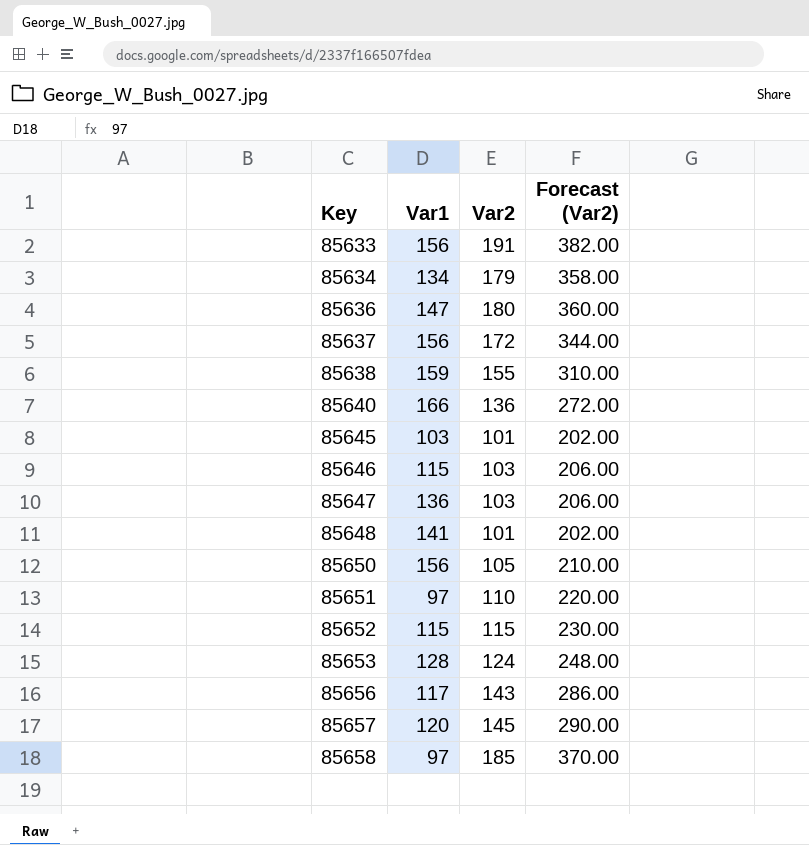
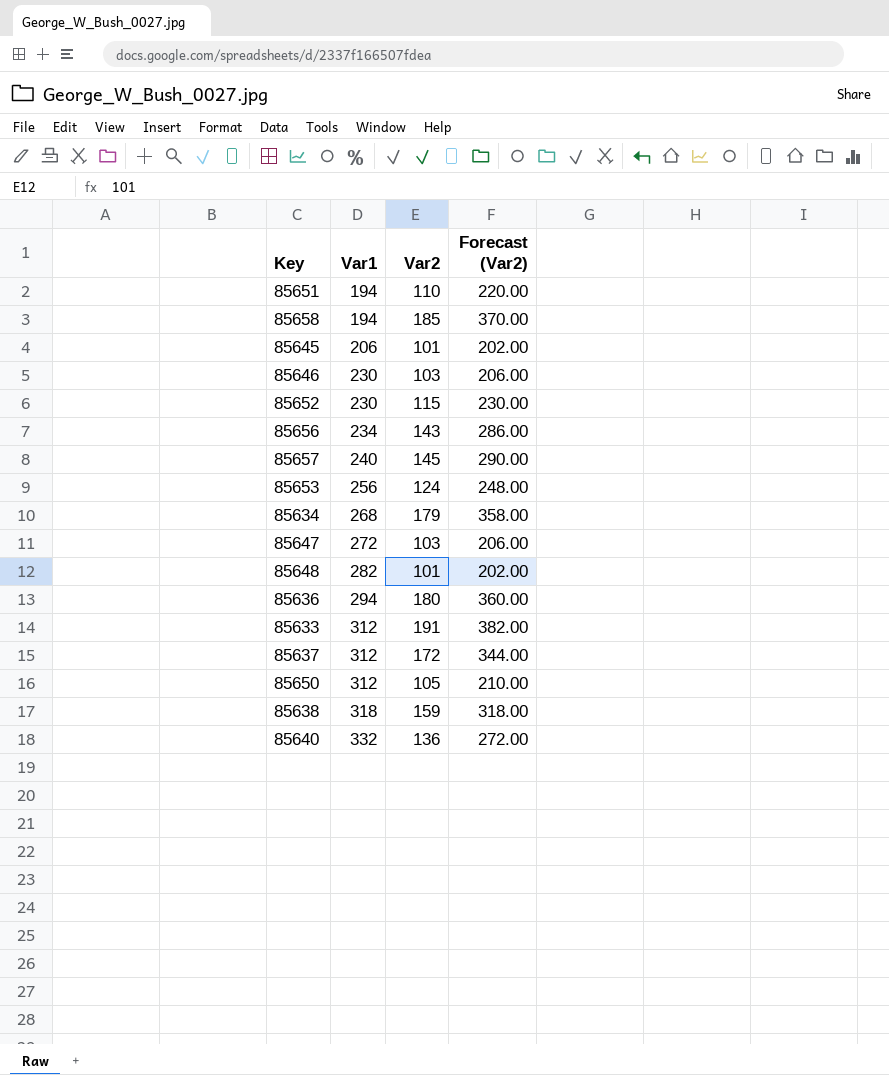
row order: Key ascending -> Var1 ascending
85651 | Var1: 97 -> 194
85658 | Var1: 97 -> 194
85645 | Var1: 103 -> 206
85646 | Var1: 115 -> 230
85652 | Var1: 115 -> 230
85656 | Var1: 117 -> 234
85657 | Var1: 120 -> 240
85653 | Var1: 128 -> 256
85634 | Var1: 134 -> 268
85647 | Var1: 136 -> 272
85648 | Var1: 141 -> 282
85636 | Var1: 147 -> 294
85633 | Var1: 156 -> 312
85637 | Var1: 156 -> 312
85650 | Var1: 156 -> 312
85638 | Var1: 159 -> 318
85638 | Var2: 155 -> 159
85638 | Forecast (Var2): 310.00 -> 318.00
85640 | Var1: 166 -> 332

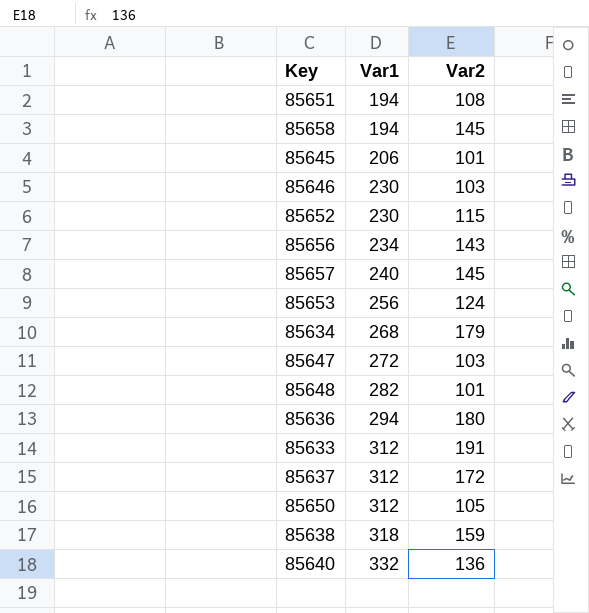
column Forecast (Var2) | formula: [Var2] * 2 -> none
85651 | Var2: 110 -> 108
85658 | Var2: 185 -> 145

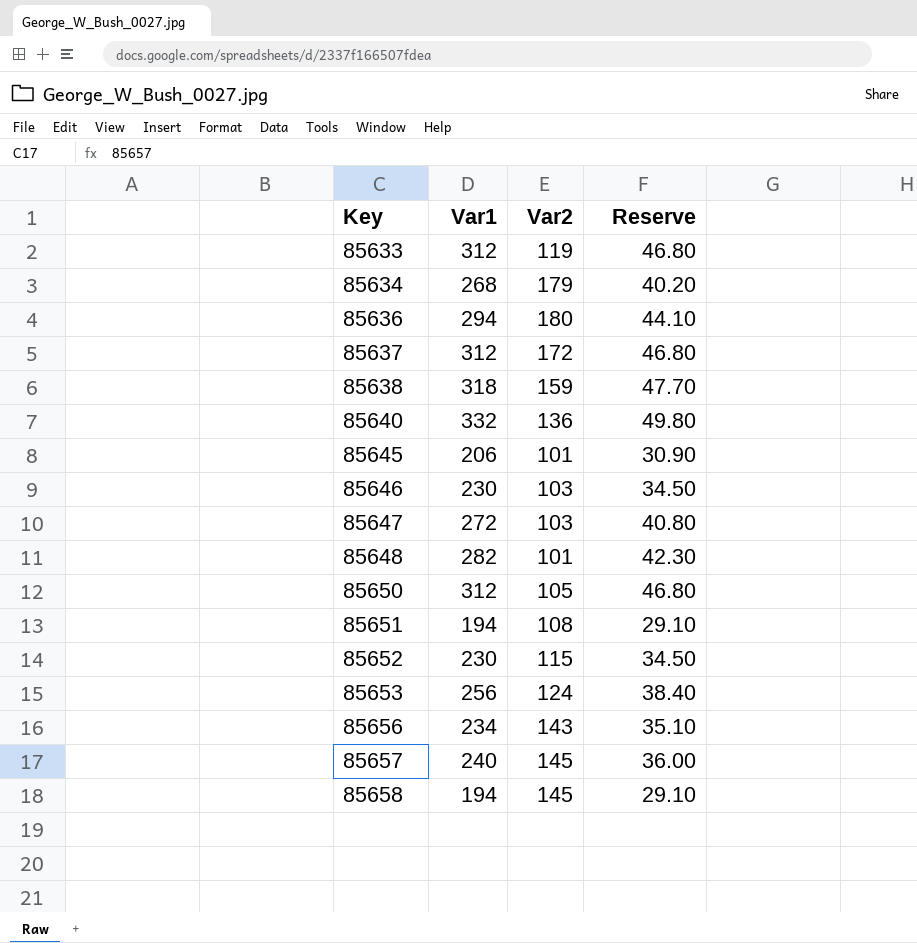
row order: Var1 ascending -> Key ascending
column Reserve | formula: none -> [Var1] * 0.15
85633 | Var2: 191 -> 119

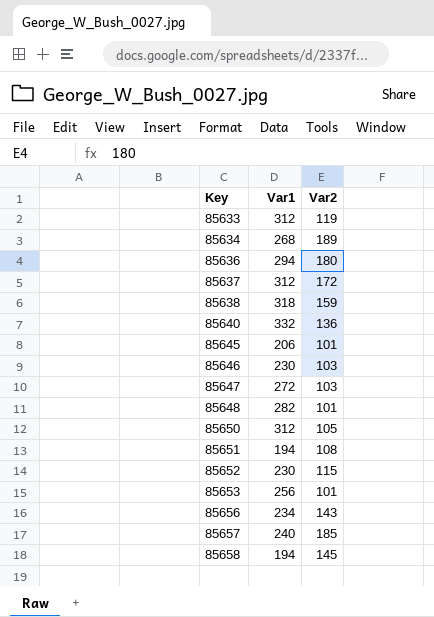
column Reserve | formula: [Var1] * 0.15 -> none
85634 | Var2: 179 -> 189
85653 | Var2: 124 -> 101
85657 | Var2: 145 -> 185

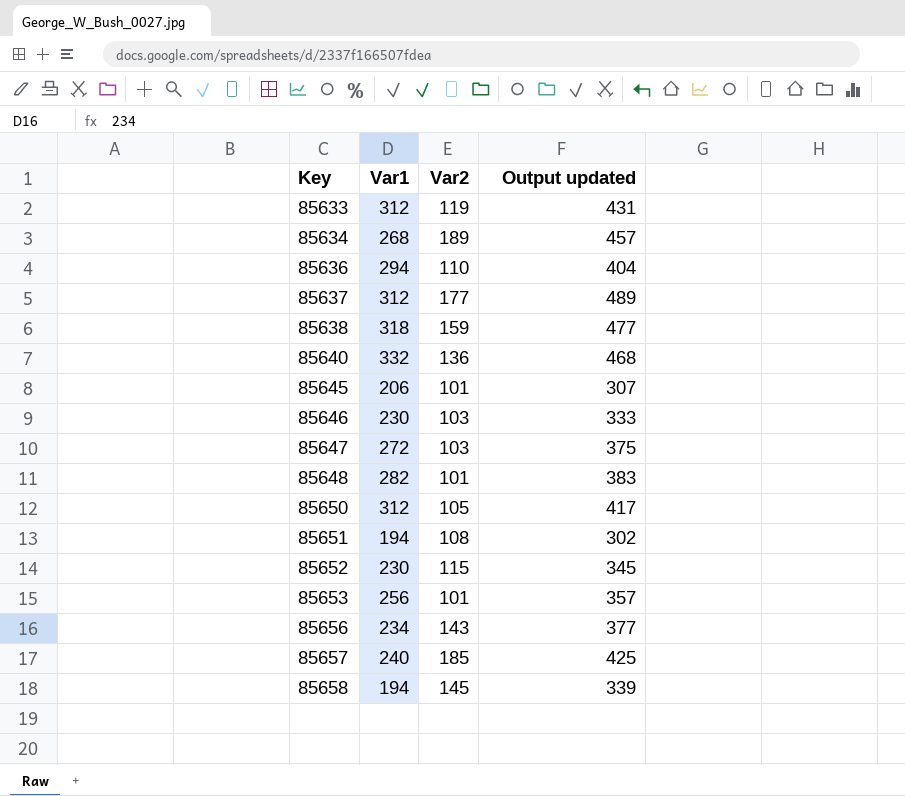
column Output updated | formula: none -> [Var1] + [Var2]
85636 | Var2: 180 -> 110
85637 | Var2: 172 -> 177

